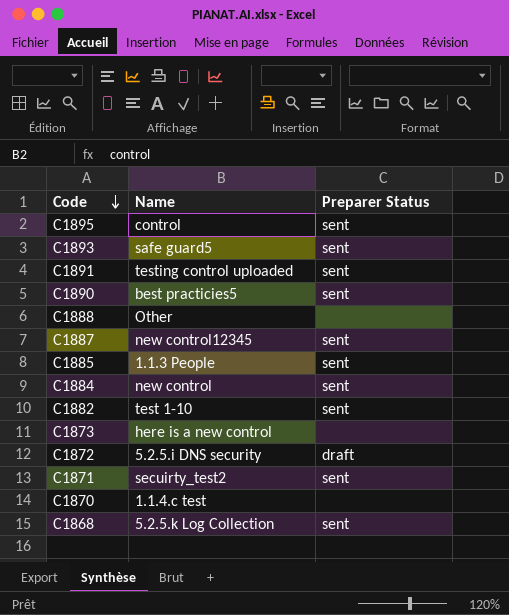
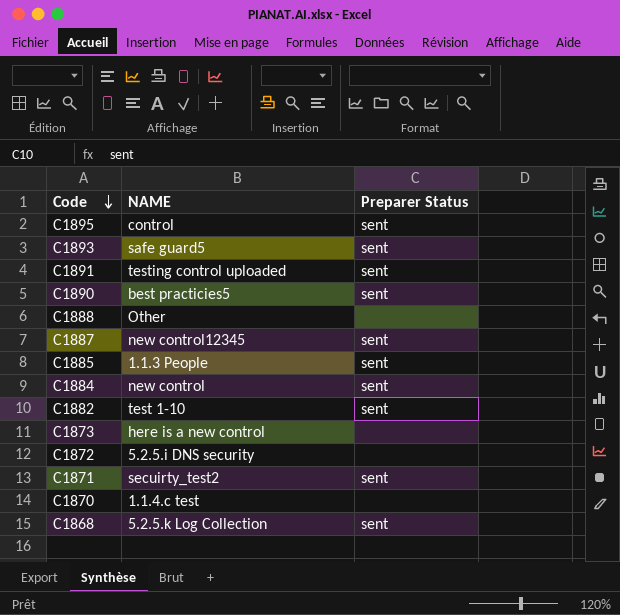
column name: Name -> NAME
C1872 | Preparer Status: draft -> none

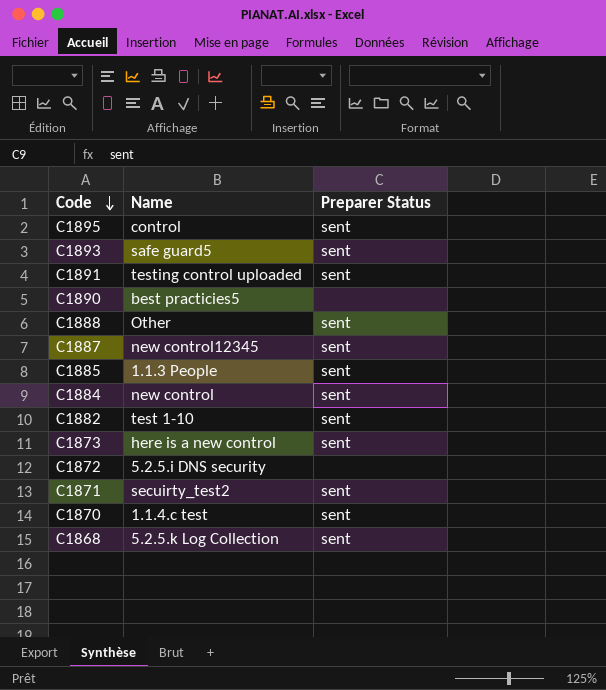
column name: NAME -> Name
C1890 | Preparer Status: sent -> none
C1888 | Preparer Status: none -> sent
C1873 | Preparer Status: none -> sent
C1870 | Preparer Status: none -> sent

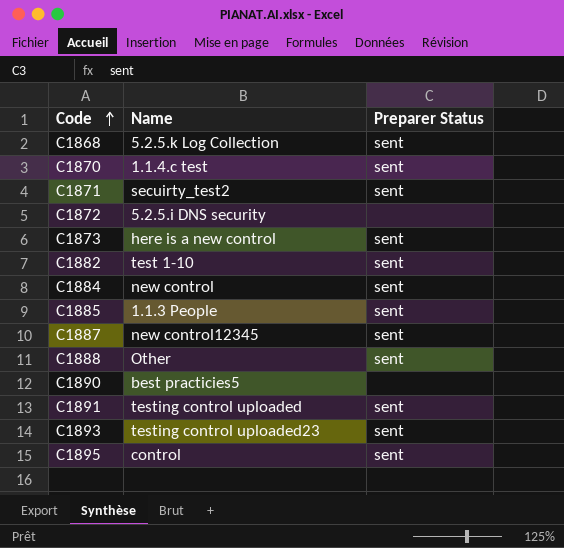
row order: Code descending -> Code ascending
C1893 | Name: safe guard5 -> testing control uploaded23

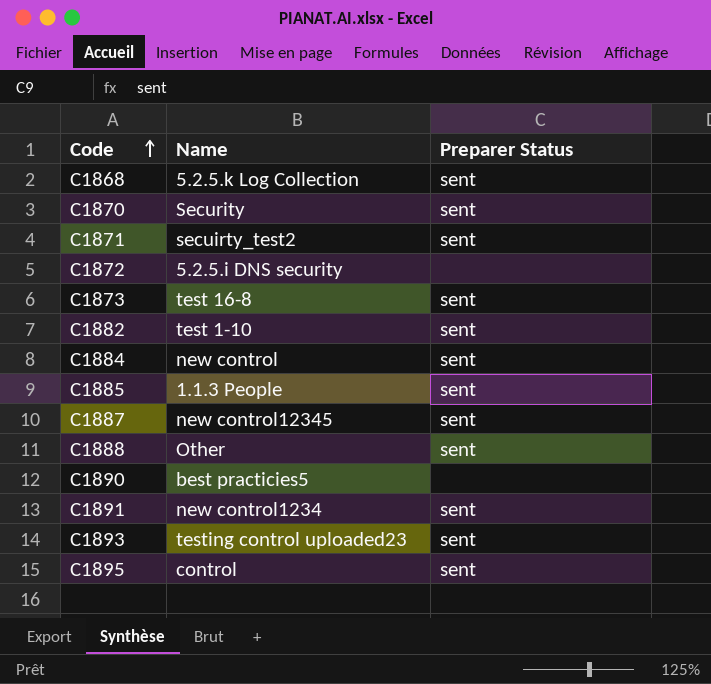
C1870 | Name: 1.1.4.c test -> Security
C1873 | Name: here is a new control -> test 16-8
C1891 | Name: testing control uploaded -> new control1234

